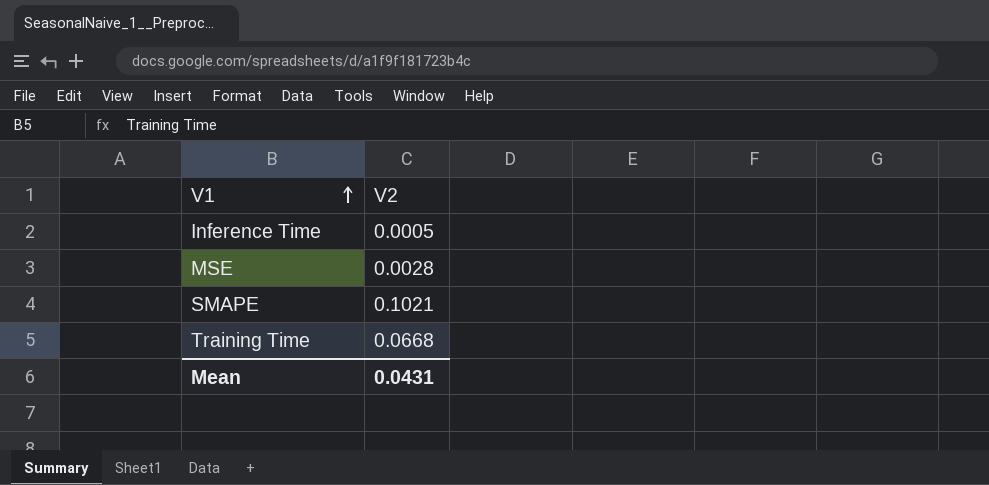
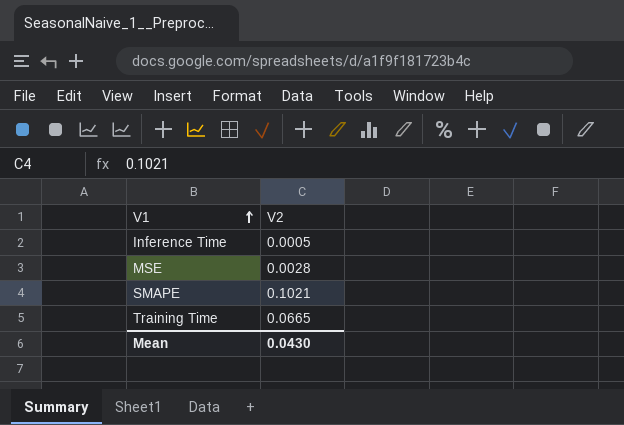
Training Time | V2: 0.0668 -> 0.0665
Mean | V2: 0.0431 -> 0.0430

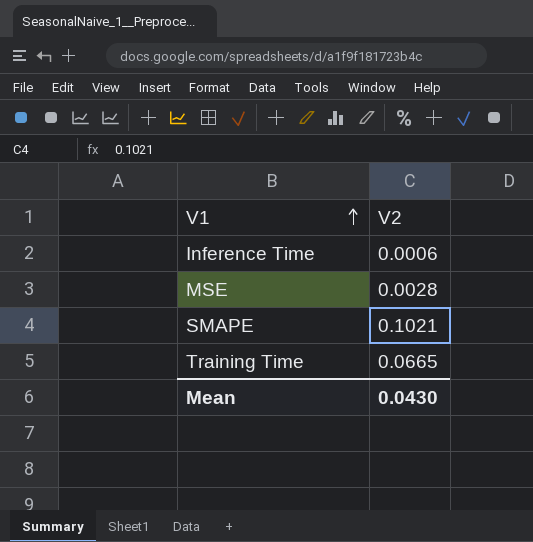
Inference Time | V2: 0.0005 -> 0.0006

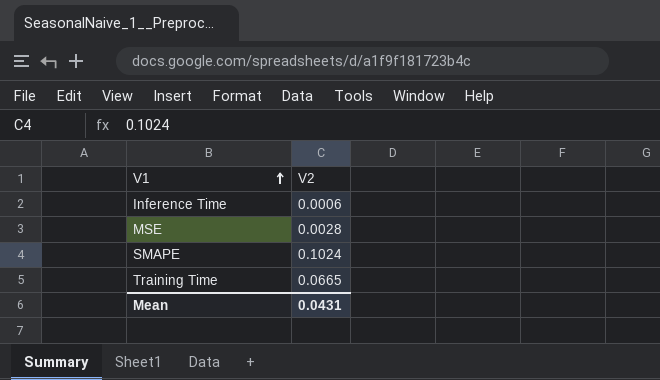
SMAPE | V2: 0.1021 -> 0.1024
Mean | V2: 0.0430 -> 0.0431

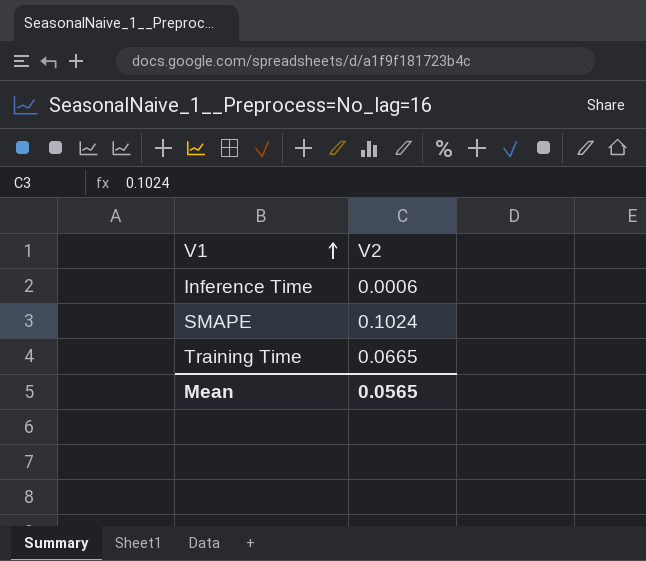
row MSE: 0.0028 -> none
Mean | V2: 0.0431 -> 0.0565

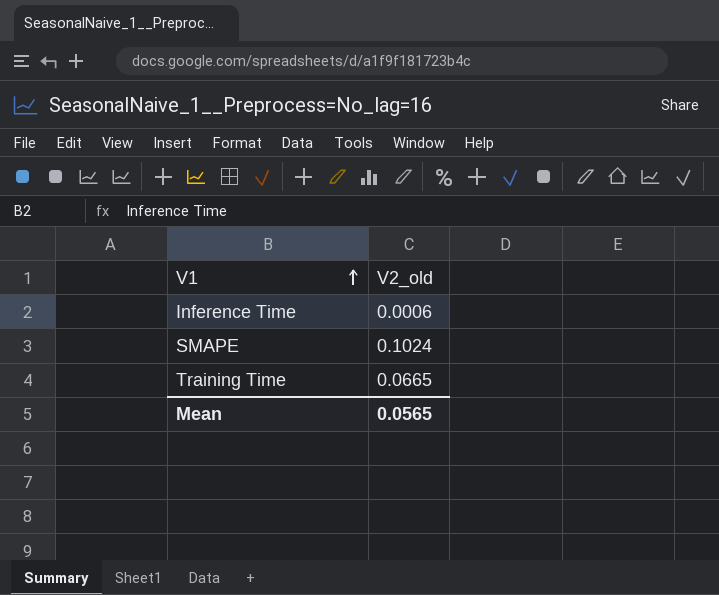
column name: V2 -> V2_old

